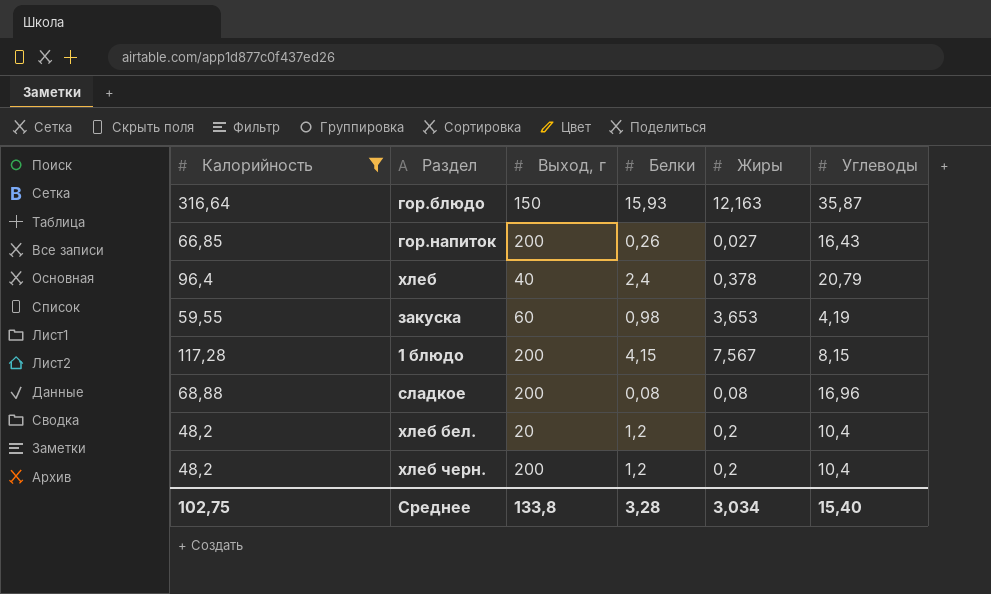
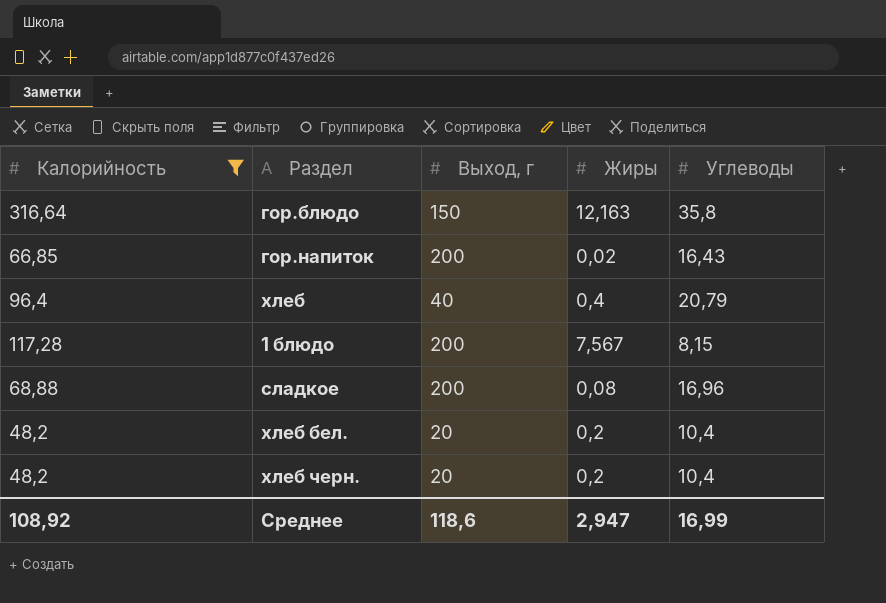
column Белки | position: 4 -> none
row закуска: 59,55 | 60 | 0,98 | 3,653 | 4,19 -> none
гор.блюдо | Углеводы: 35,87 -> 35,8
гор.напиток | Жиры: 0,027 -> 0,02
хлеб | Жиры: 0,378 -> 0,4
хлеб черн. | Выход, г: 200 -> 20
Среднее | Калорийность: 102,75 -> 108,92
Среднее | Выход, г: 133,8 -> 118,6
Среднее | Жиры: 3,034 -> 2,947
Среднее | Углеводы: 15,40 -> 16,99

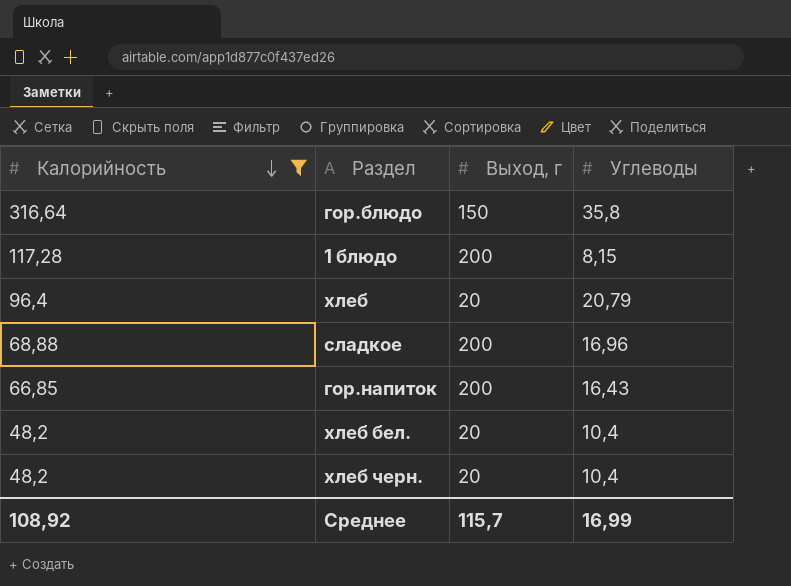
row order: none -> Калорийность descending
column Жиры | position: 4 -> none
хлеб | Выход, г: 40 -> 20
Среднее | Выход, г: 118,6 -> 115,7

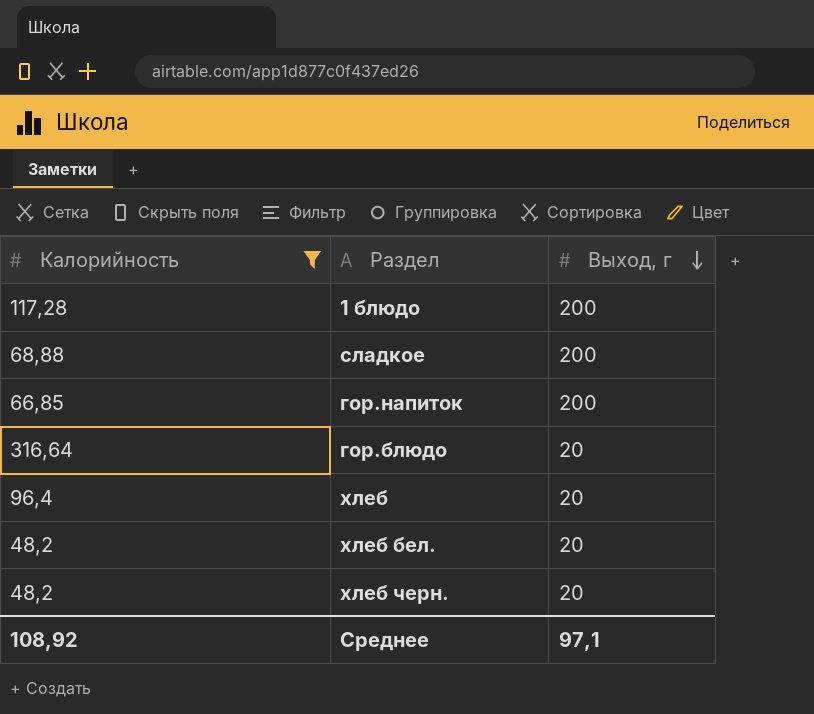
row order: Калорийность descending -> Выход, г descending
column Углеводы | position: 4 -> none
гор.блюдо | Выход, г: 150 -> 20
Среднее | Выход, г: 115,7 -> 97,1

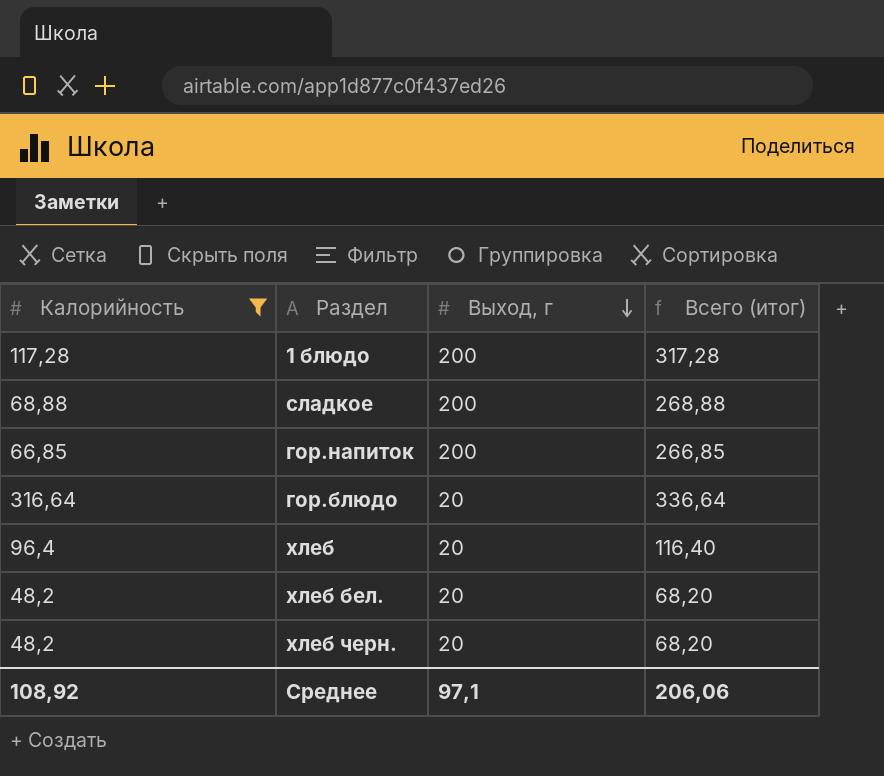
column Всего (итог) | formula: none -> [Калорийность] + [Выход, г]

